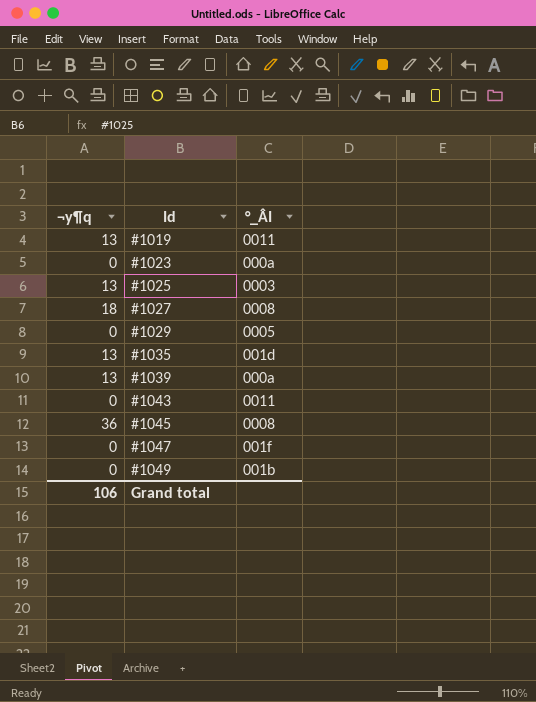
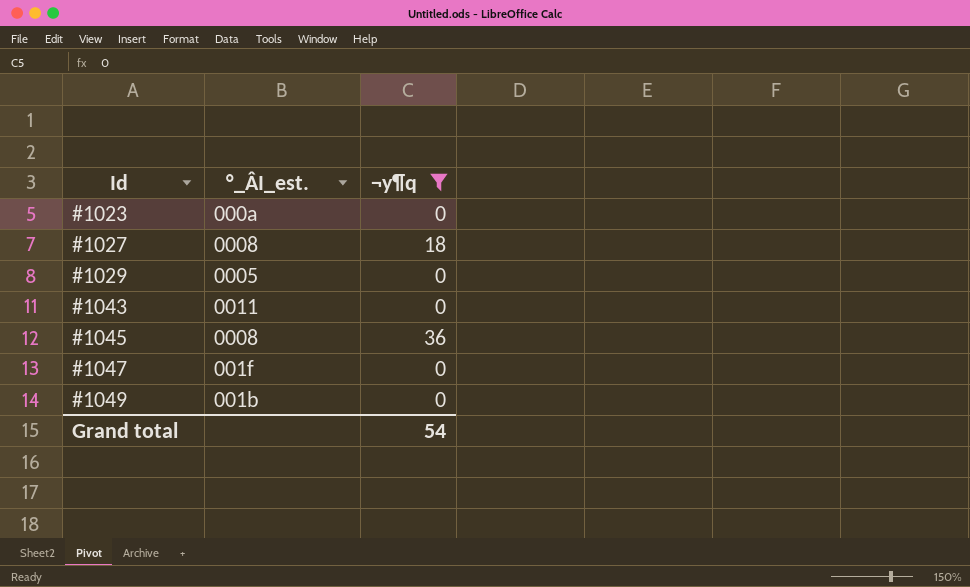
filter: none -> ¬y¶q != 13
column name: °_ÂI -> °_ÂI_est.
column ¬y¶q | position: 1 -> 3
Grand total | ¬y¶q: 106 -> 54

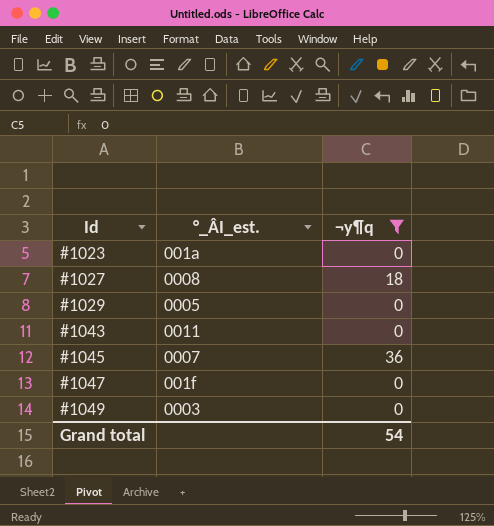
#1023 | °_ÂI_est.: 000a -> 001a
#1045 | °_ÂI_est.: 0008 -> 0007
#1049 | °_ÂI_est.: 001b -> 0003

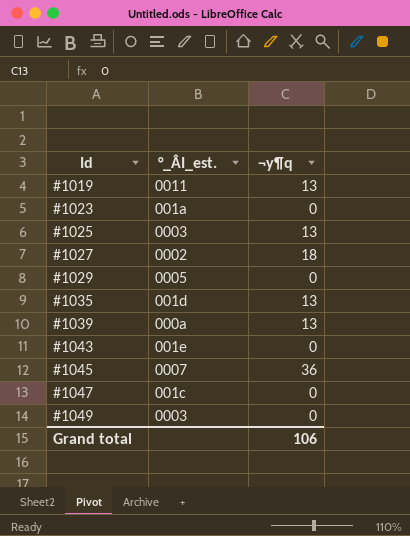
filter: ¬y¶q != 13 -> none
#1027 | °_ÂI_est.: 0008 -> 0002
#1043 | °_ÂI_est.: 0011 -> 001e
#1047 | °_ÂI_est.: 001f -> 001c
Grand total | ¬y¶q: 54 -> 106

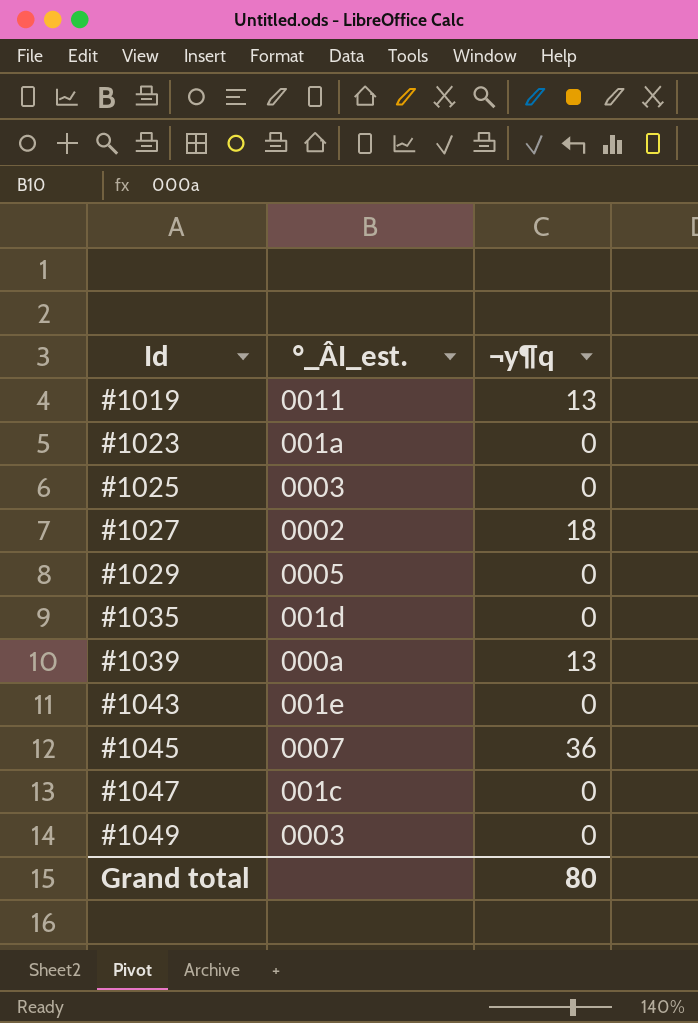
#1025 | ¬y¶q: 13 -> 0
#1035 | ¬y¶q: 13 -> 0
Grand total | ¬y¶q: 106 -> 80

